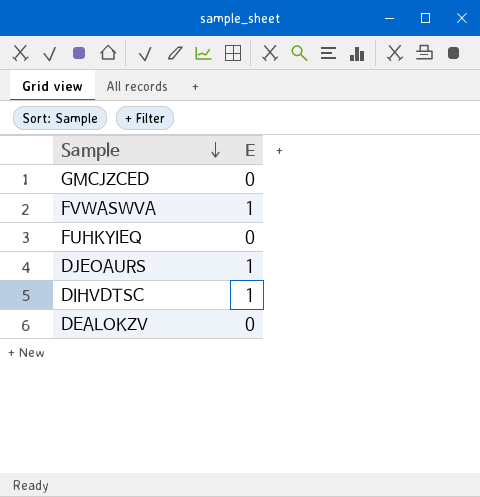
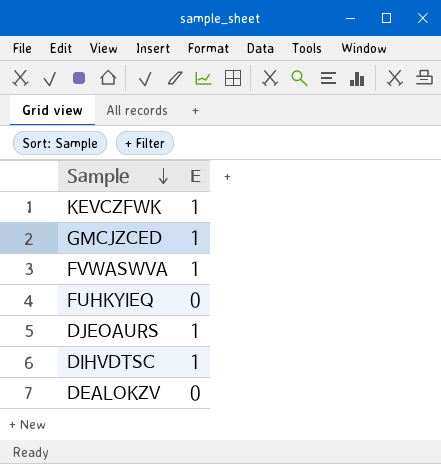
row KEVCZFWK: none -> 1
GMCJZCED | E: 0 -> 1

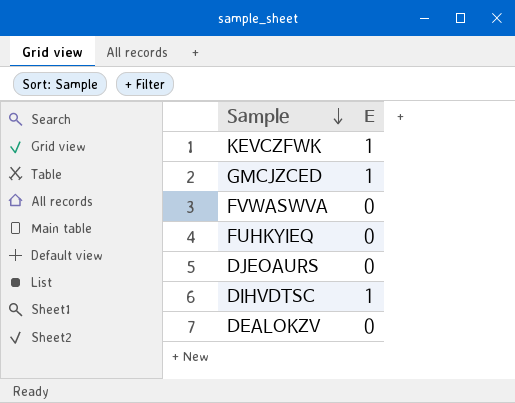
FVWASWVA | E: 1 -> 0
DJEOAURS | E: 1 -> 0

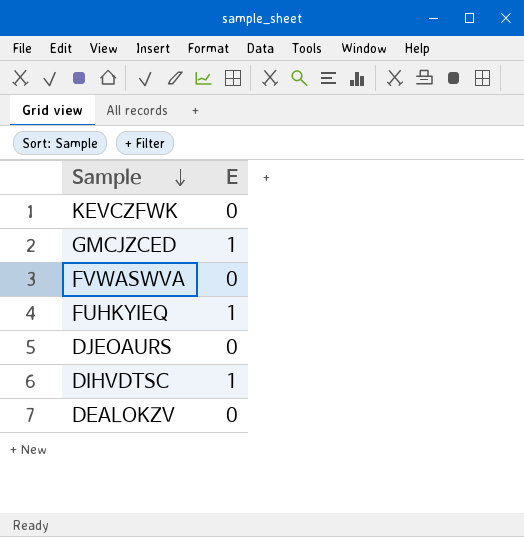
KEVCZFWK | E: 1 -> 0
FUHKYIEQ | E: 0 -> 1

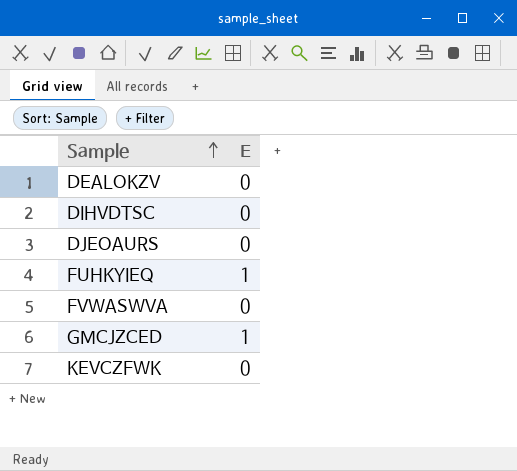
row order: Sample descending -> Sample ascending
DIHVDTSC | E: 1 -> 0

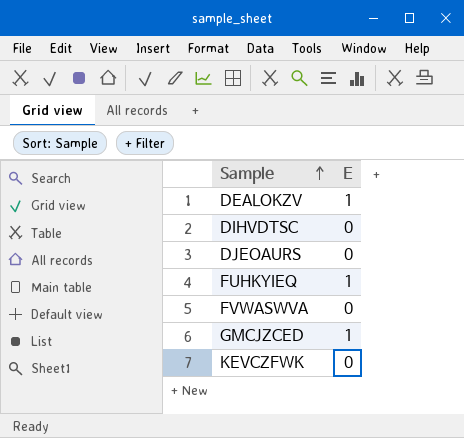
DEALOKZV | E: 0 -> 1

